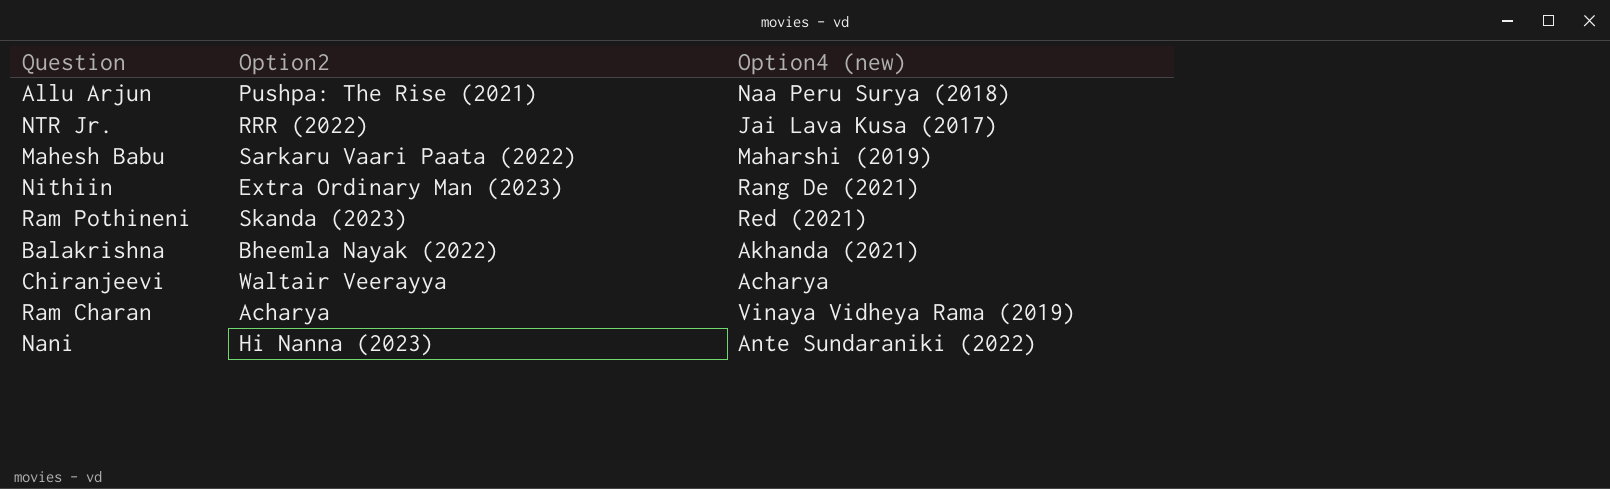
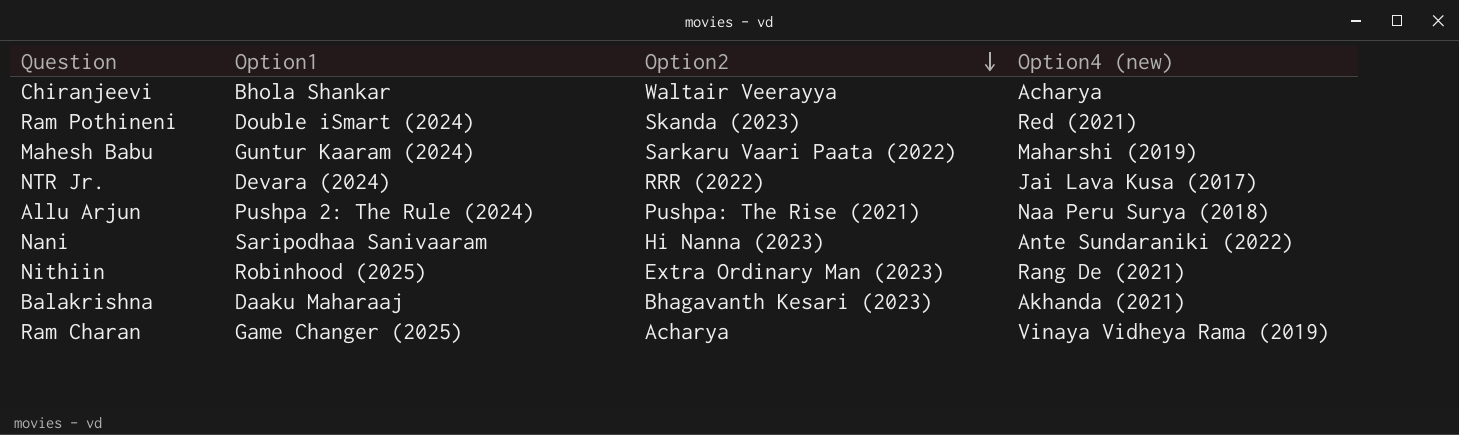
row order: none -> Option2 descending
column Option1 | position: none -> 2
Balakrishna | Option2: Bheemla Nayak (2022) -> Bhagavanth Kesari (2023)

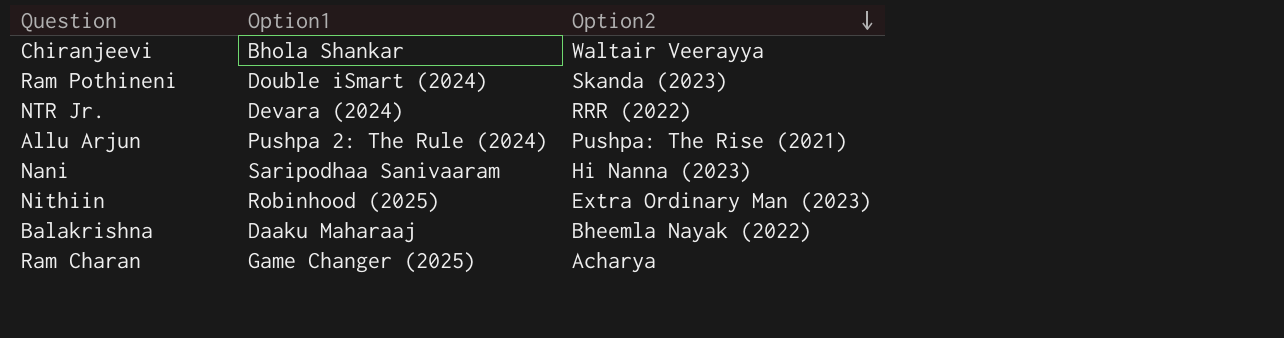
column Option4 (new) | position: 4 -> none
row Mahesh Babu: Guntur Kaaram (2024) | Sarkaru Vaari Paata (2022) | Maharshi (2019) -> none
Balakrishna | Option2: Bhagavanth Kesari (2023) -> Bheemla Nayak (2022)

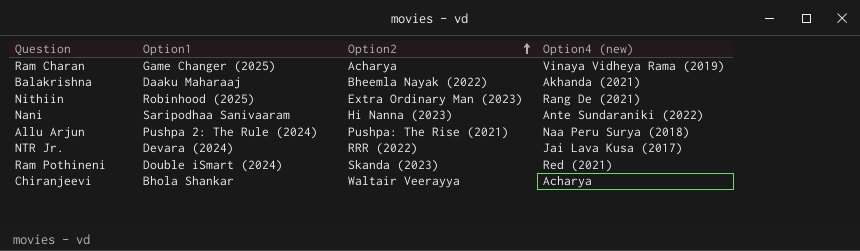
row order: Option2 descending -> Option2 ascending
column Option4 (new) | position: none -> 4

